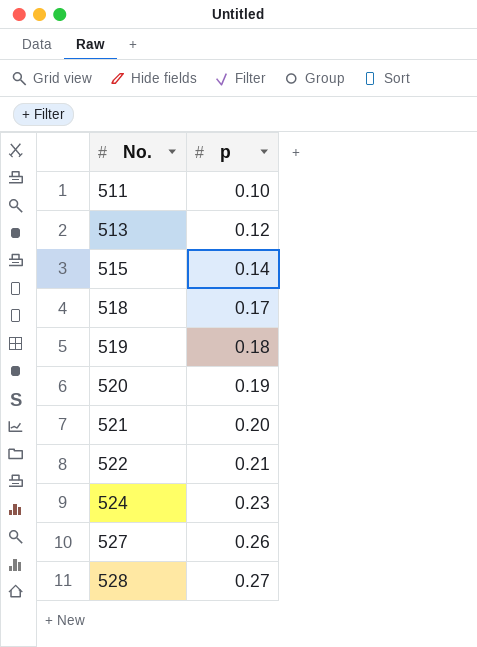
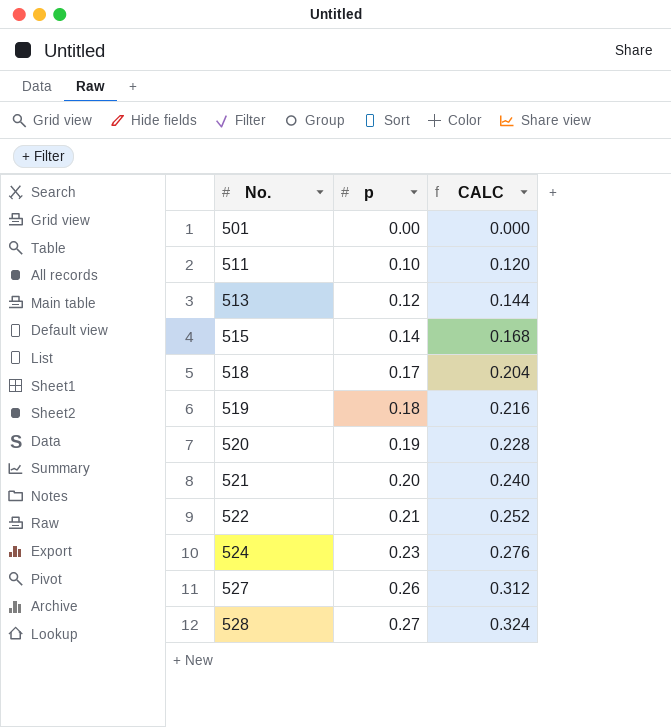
column CALC | formula: none -> [p] * 1.2
row 501: none -> 0.00 | 0.000

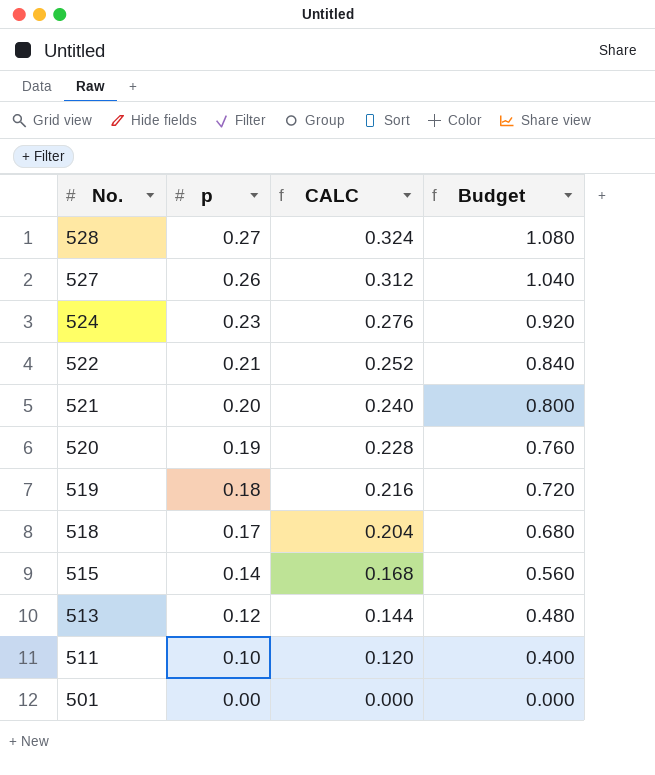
row order: No. ascending -> No. descending
column Budget | formula: none -> [p] * 4

